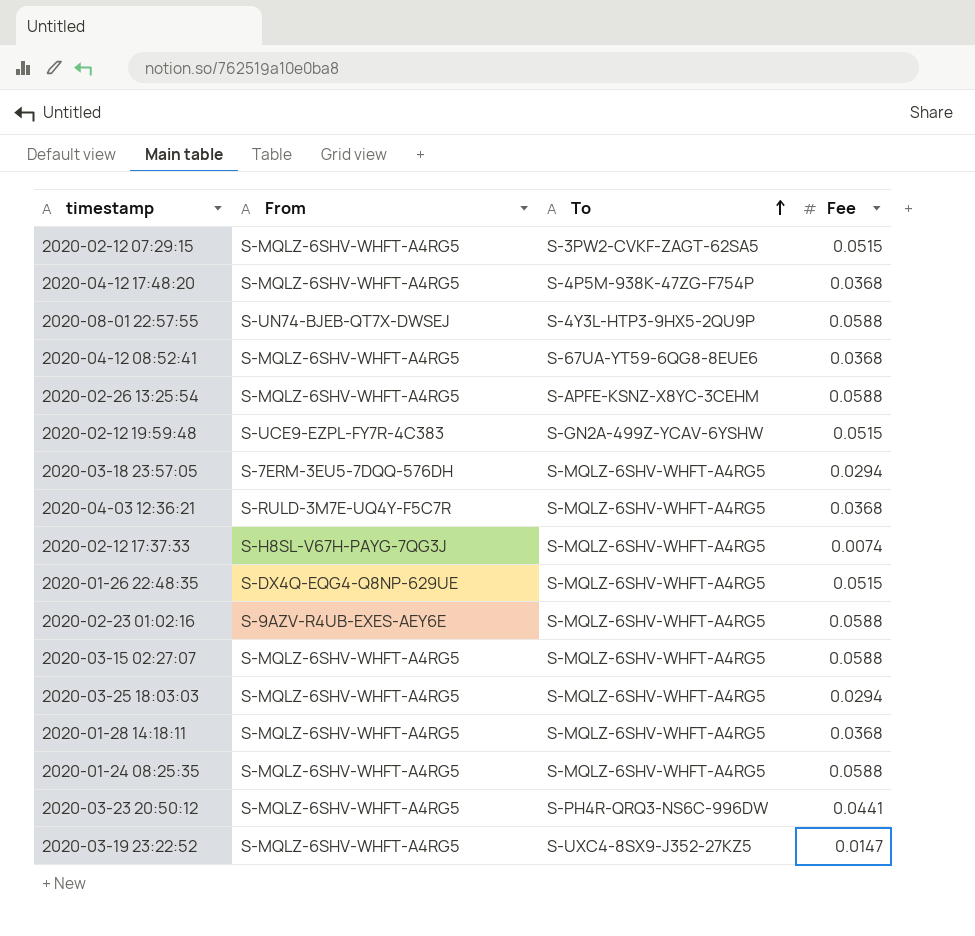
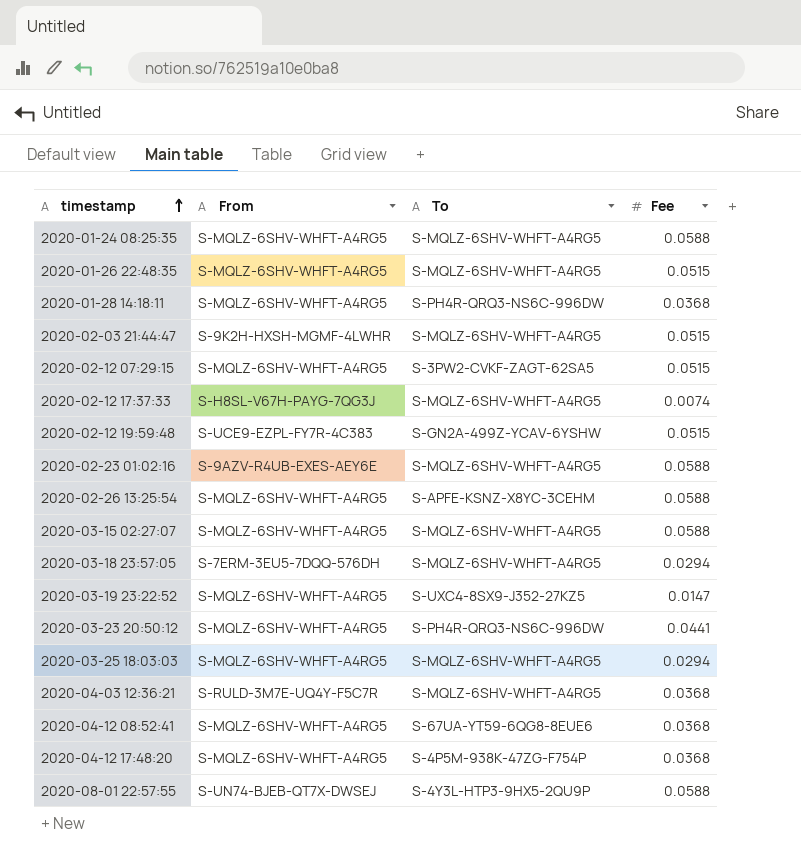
row order: To ascending -> timestamp ascending
2020-01-26 22:48:35 | From: S-DX4Q-EQG4-Q8NP-629UE -> S-MQLZ-6SHV-WHFT-A4RG5
2020-01-28 14:18:11 | To: S-MQLZ-6SHV-WHFT-A4RG5 -> S-PH4R-QRQ3-NS6C-996DW
row 2020-02-03 21:44:47: none -> S-9K2H-HXSH-MGMF-4LWHR | S-MQLZ-6SHV-WHFT-A4RG5 | 0.0515

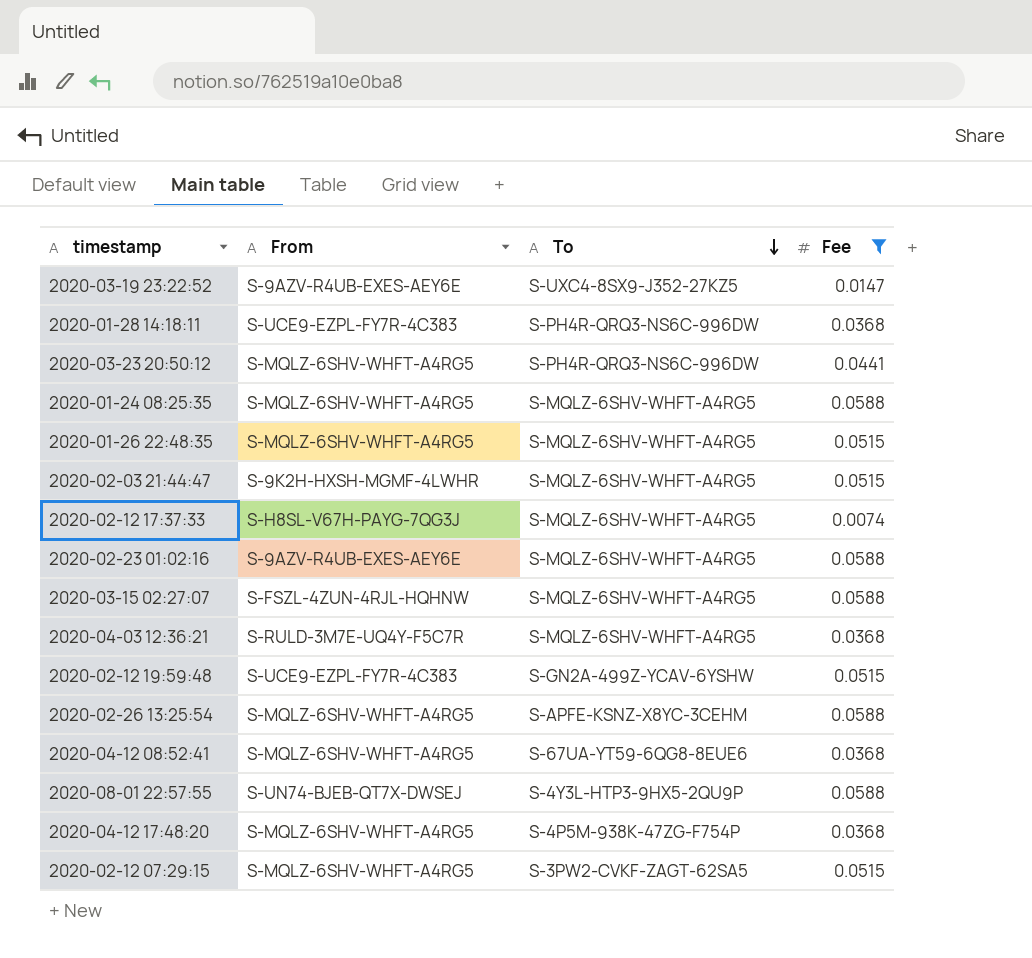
filter: none -> Fee != 0.0294
row order: timestamp ascending -> To descending
2020-03-19 23:22:52 | From: S-MQLZ-6SHV-WHFT-A4RG5 -> S-9AZV-R4UB-EXES-AEY6E
2020-01-28 14:18:11 | From: S-MQLZ-6SHV-WHFT-A4RG5 -> S-UCE9-EZPL-FY7R-4C383
2020-03-15 02:27:07 | From: S-MQLZ-6SHV-WHFT-A4RG5 -> S-FSZL-4ZUN-4RJL-HQHNW

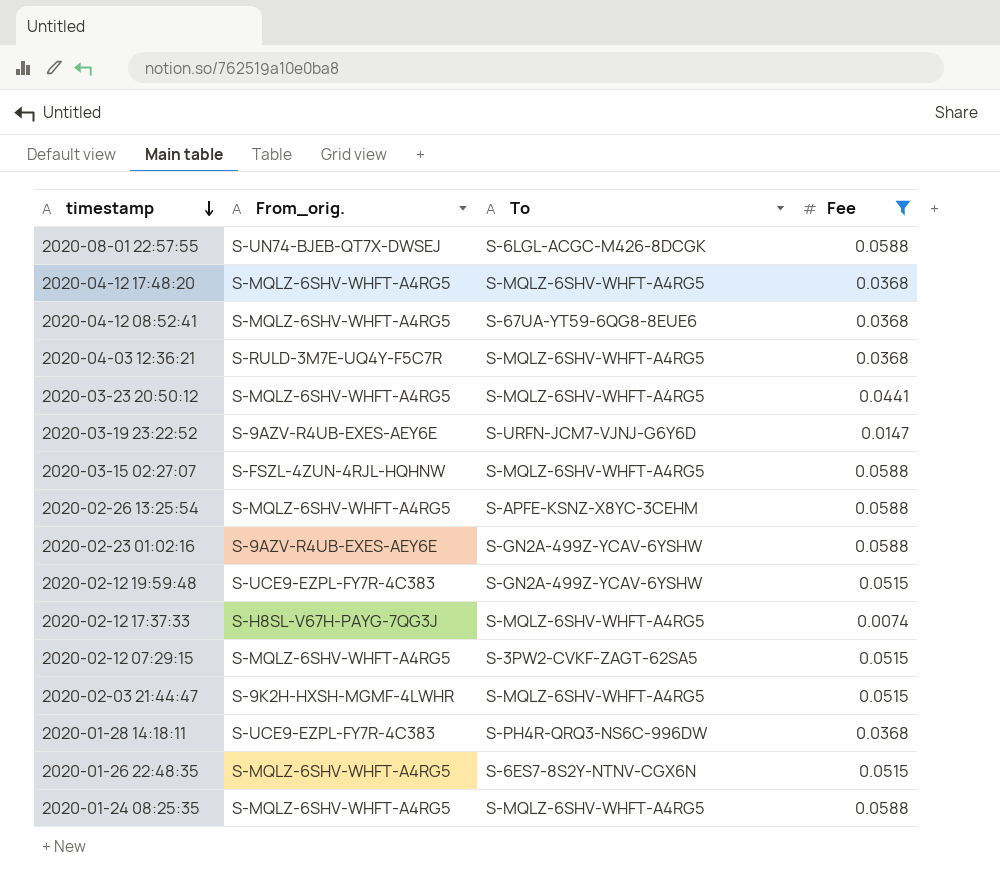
row order: To descending -> timestamp descending
column name: From -> From_orig.
2020-08-01 22:57:55 | To: S-4Y3L-HTP3-9HX5-2QU9P -> S-6LGL-ACGC-M426-8DCGK
2020-04-12 17:48:20 | To: S-4P5M-938K-47ZG-F754P -> S-MQLZ-6SHV-WHFT-A4RG5
2020-03-23 20:50:12 | To: S-PH4R-QRQ3-NS6C-996DW -> S-MQLZ-6SHV-WHFT-A4RG5
2020-03-19 23:22:52 | To: S-UXC4-8SX9-J352-27KZ5 -> S-URFN-JCM7-VJNJ-G6Y6D
2020-02-23 01:02:16 | To: S-MQLZ-6SHV-WHFT-A4RG5 -> S-GN2A-499Z-YCAV-6YSHW
2020-01-26 22:48:35 | To: S-MQLZ-6SHV-WHFT-A4RG5 -> S-6ES7-8S2Y-NTNV-CGX6N

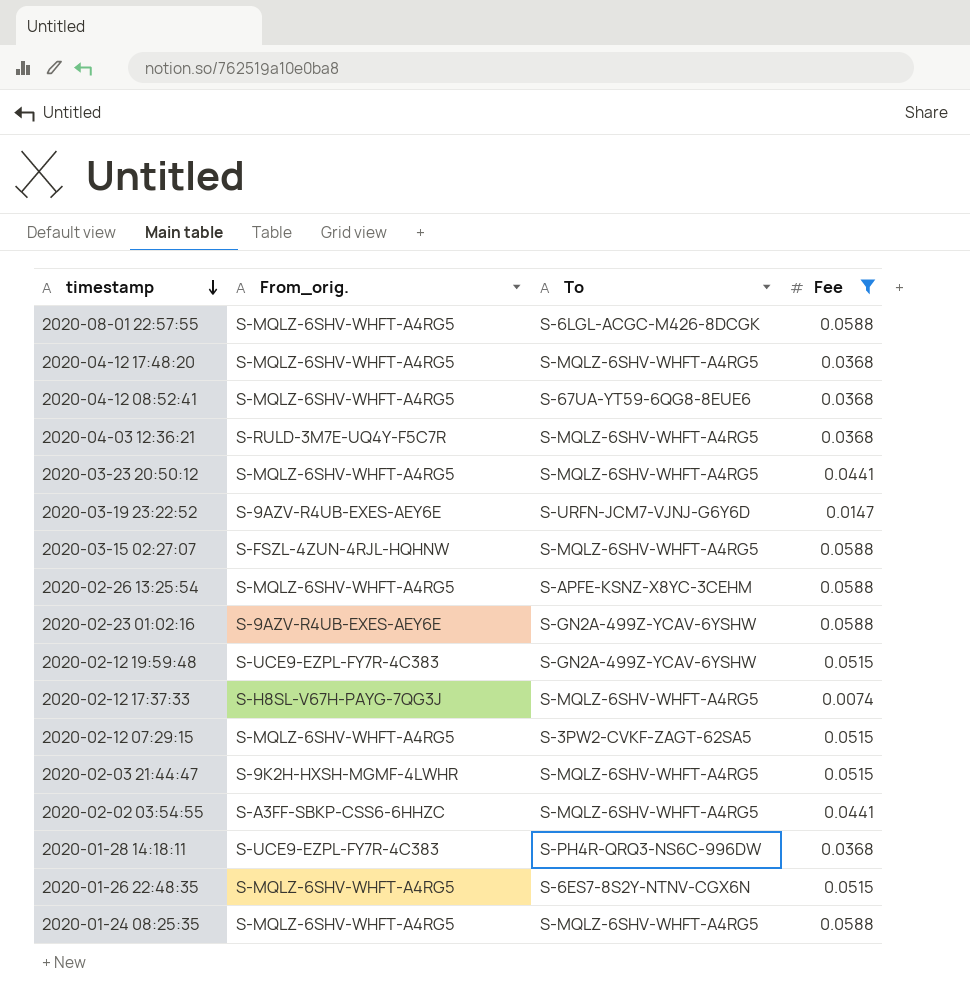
2020-08-01 22:57:55 | From_orig.: S-UN74-BJEB-QT7X-DWSEJ -> S-MQLZ-6SHV-WHFT-A4RG5
row 2020-02-02 03:54:55: none -> S-A3FF-SBKP-CSS6-6HHZC | S-MQLZ-6SHV-WHFT-A4RG5 | 0.0441

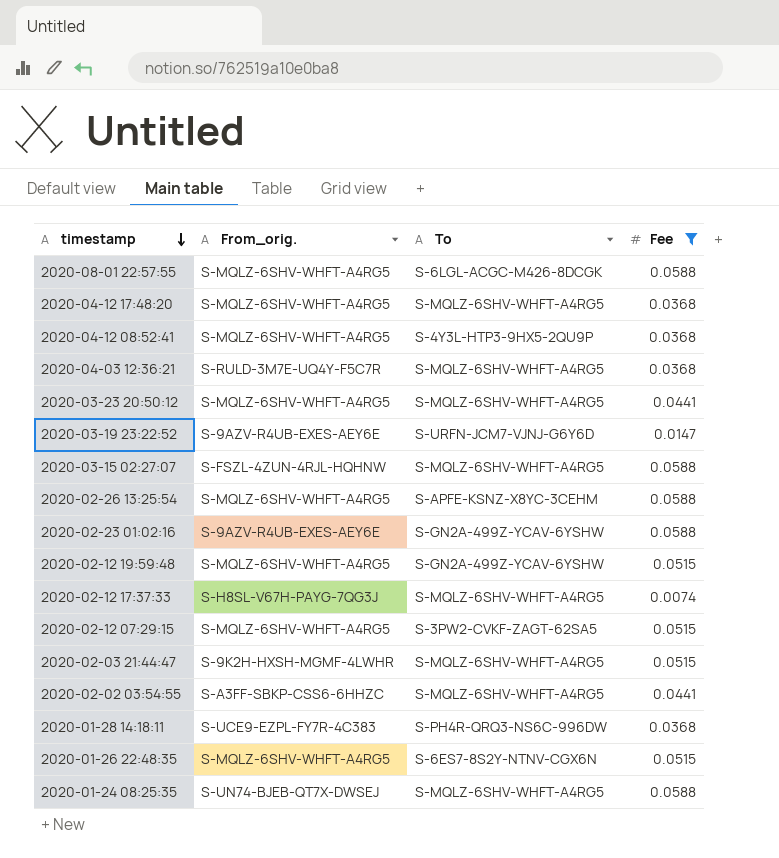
2020-04-12 08:52:41 | To: S-67UA-YT59-6QG8-8EUE6 -> S-4Y3L-HTP3-9HX5-2QU9P
2020-02-12 19:59:48 | From_orig.: S-UCE9-EZPL-FY7R-4C383 -> S-MQLZ-6SHV-WHFT-A4RG5
2020-01-24 08:25:35 | From_orig.: S-MQLZ-6SHV-WHFT-A4RG5 -> S-UN74-BJEB-QT7X-DWSEJ

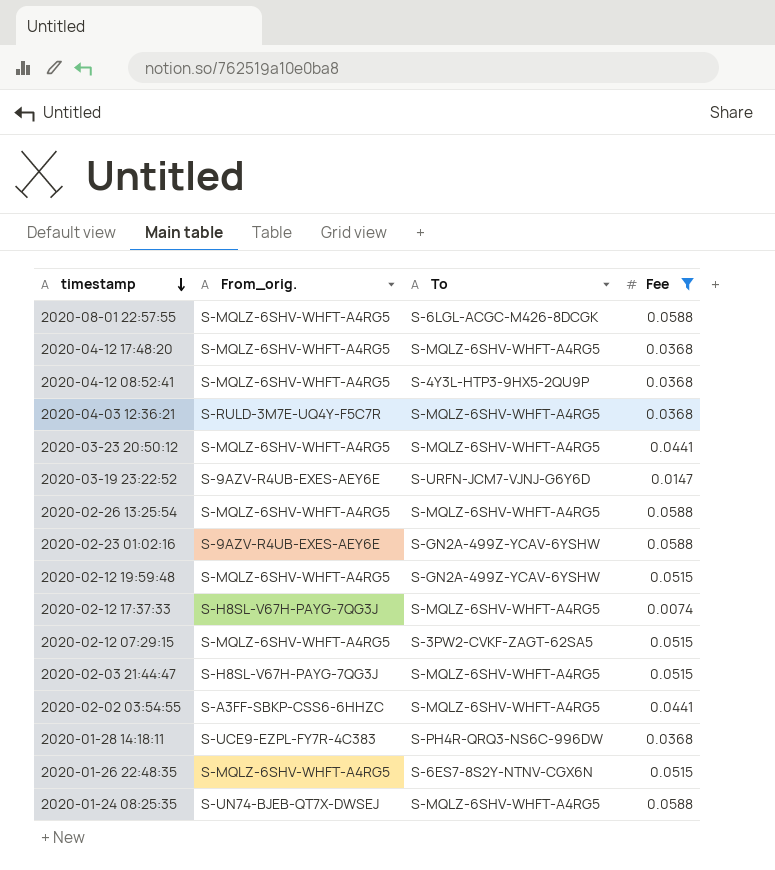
row 2020-03-15 02:27:07: S-FSZL-4ZUN-4RJL-HQHNW | S-MQLZ-6SHV-WHFT-A4RG5 | 0.0588 -> none
2020-02-26 13:25:54 | To: S-APFE-KSNZ-X8YC-3CEHM -> S-MQLZ-6SHV-WHFT-A4RG5
2020-02-03 21:44:47 | From_orig.: S-9K2H-HXSH-MGMF-4LWHR -> S-H8SL-V67H-PAYG-7QG3J

